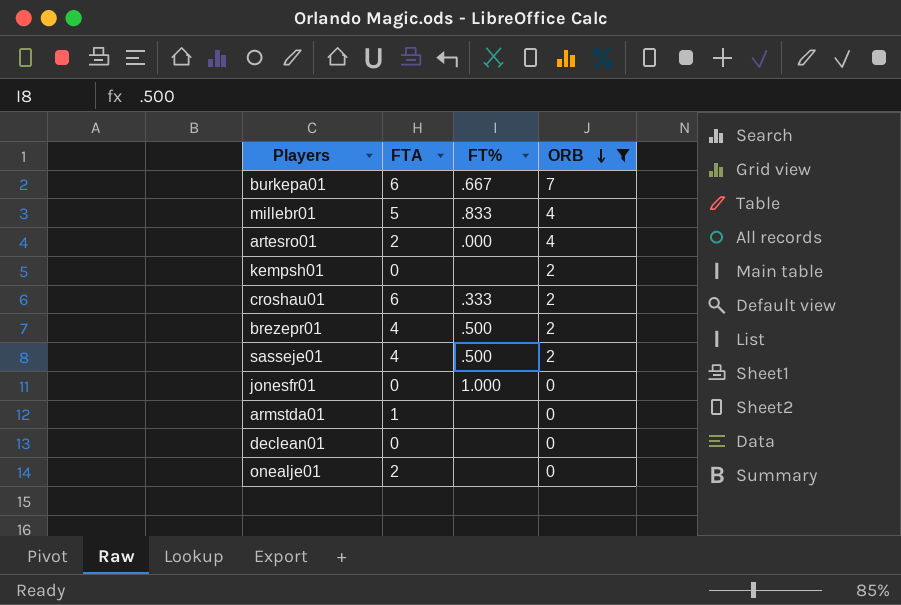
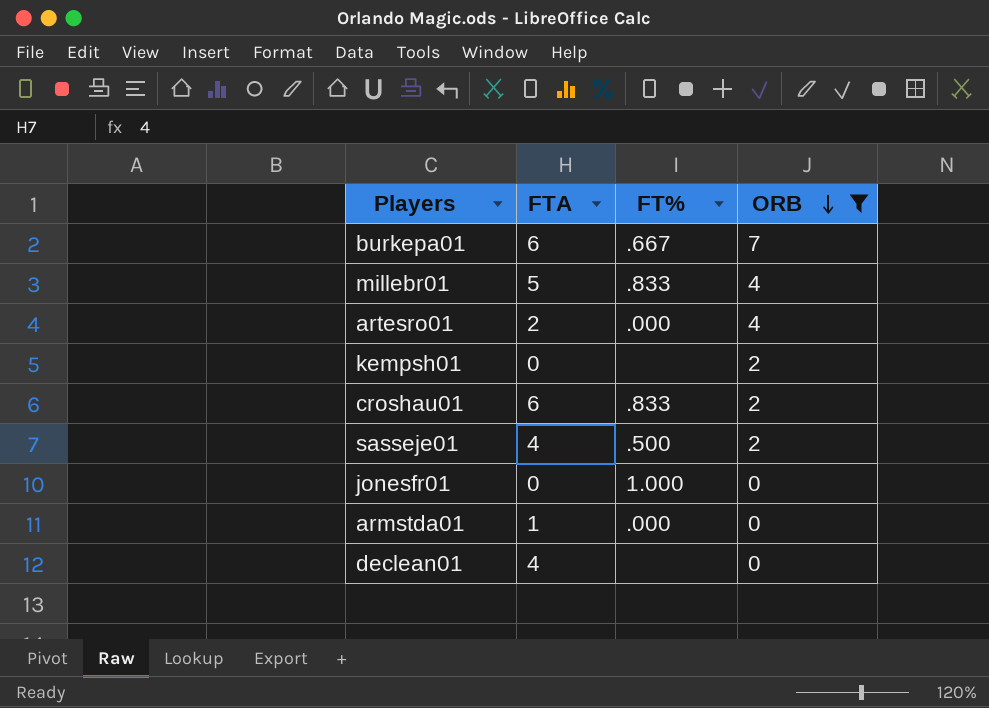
row brezepr01: 4 | .500 | 2 -> none
row onealje01: 2 | none | 0 -> none
croshau01 | FT%: .333 -> .833
armstda01 | FT%: none -> .000
declean01 | FTA: 0 -> 4

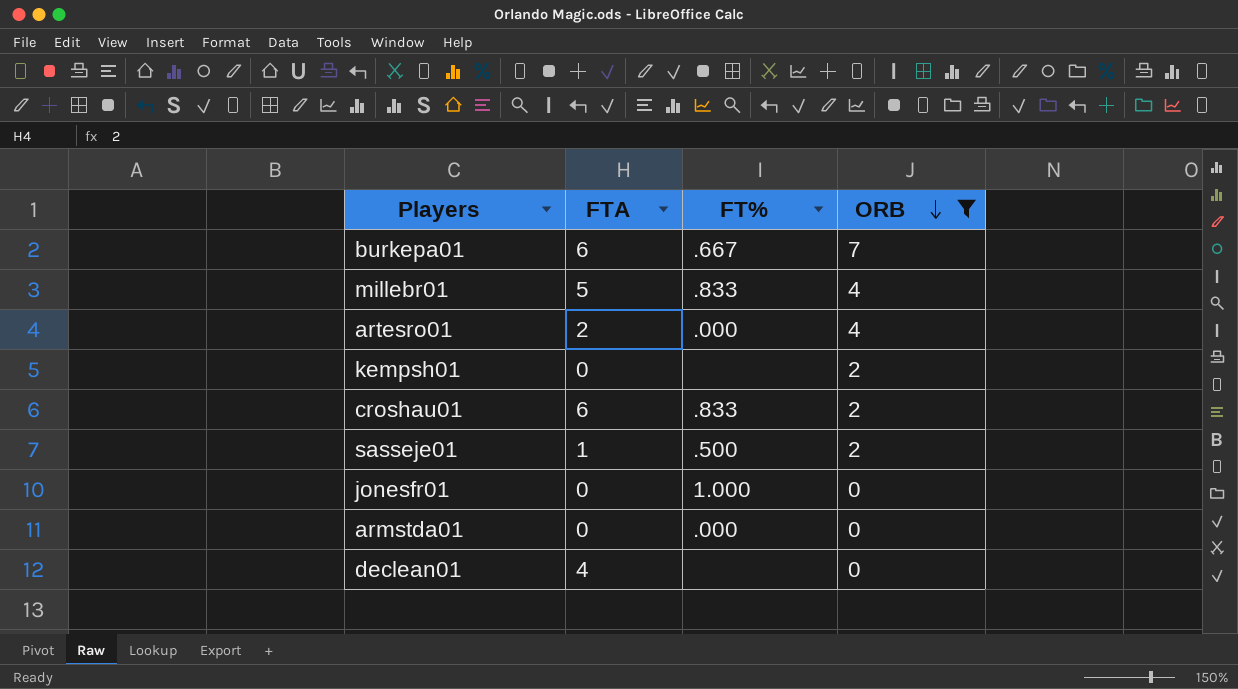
sasseje01 | FTA: 4 -> 1
armstda01 | FTA: 1 -> 0

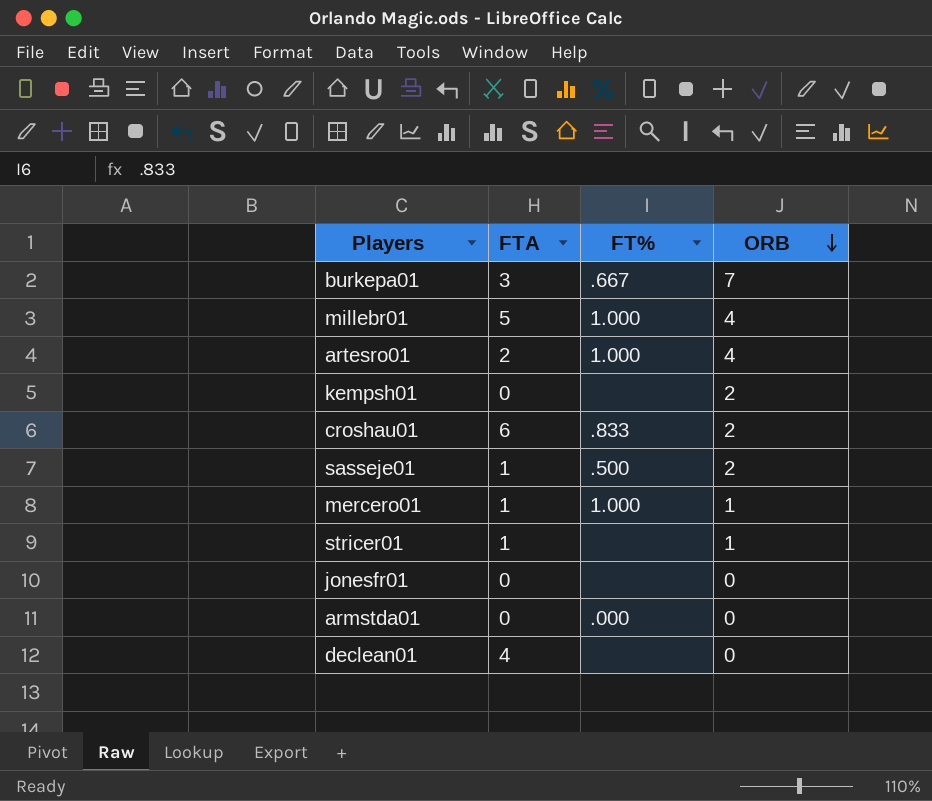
filter: ORB != 1 -> none
burkepa01 | FTA: 6 -> 3
millebr01 | FT%: .833 -> 1.000
artesro01 | FT%: .000 -> 1.000
jonesfr01 | FT%: 1.000 -> none

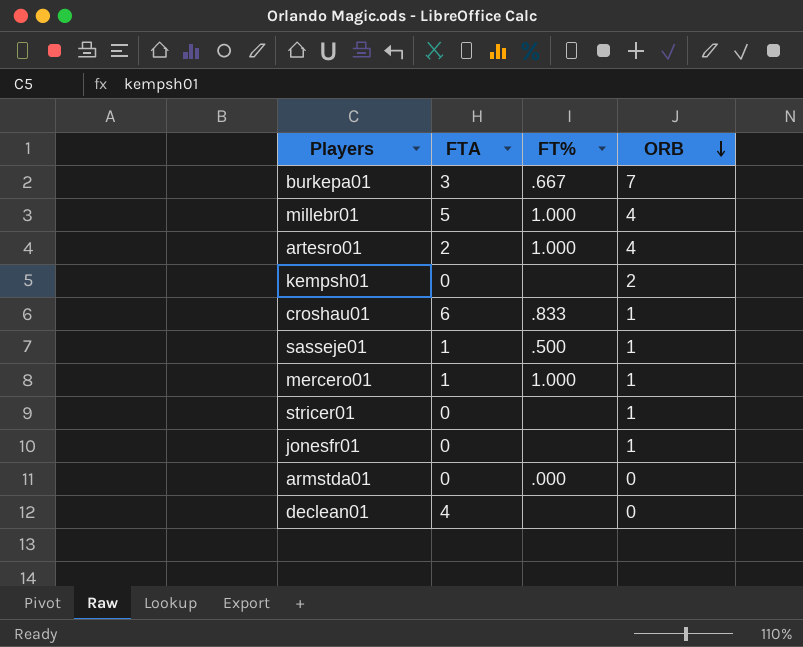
croshau01 | ORB: 2 -> 1
sasseje01 | ORB: 2 -> 1
stricer01 | FTA: 1 -> 0
jonesfr01 | ORB: 0 -> 1

